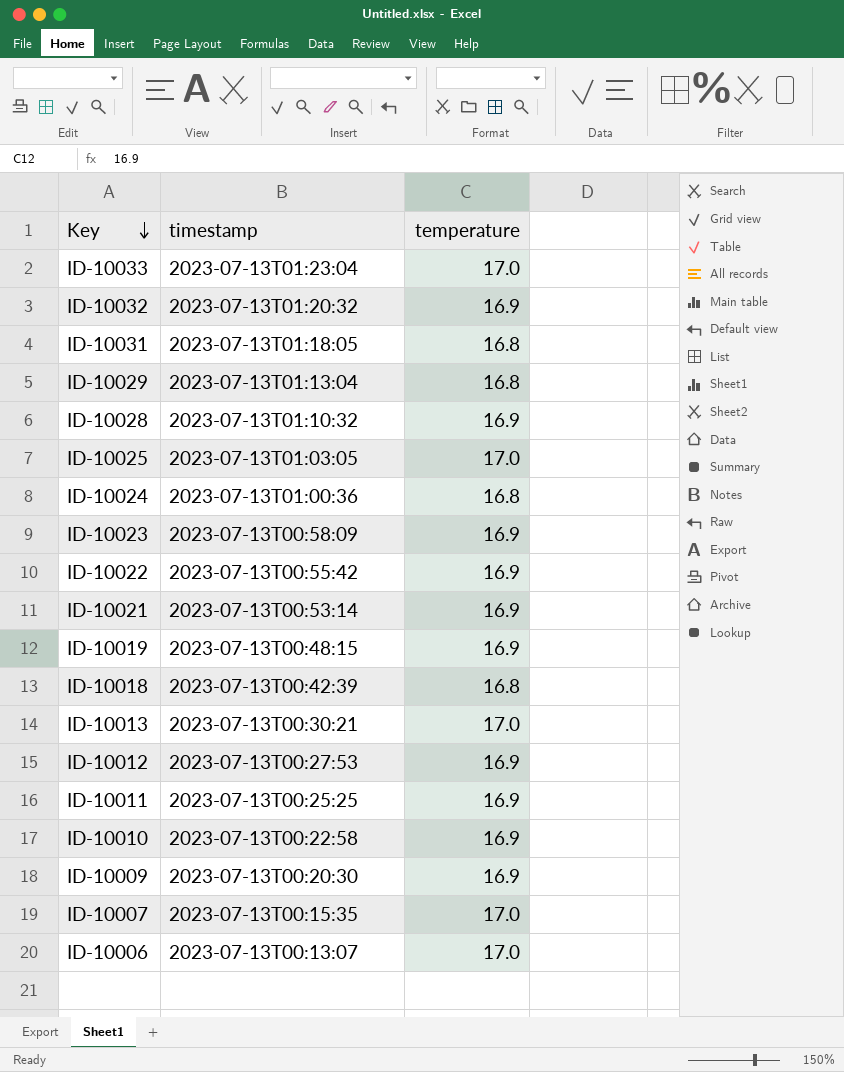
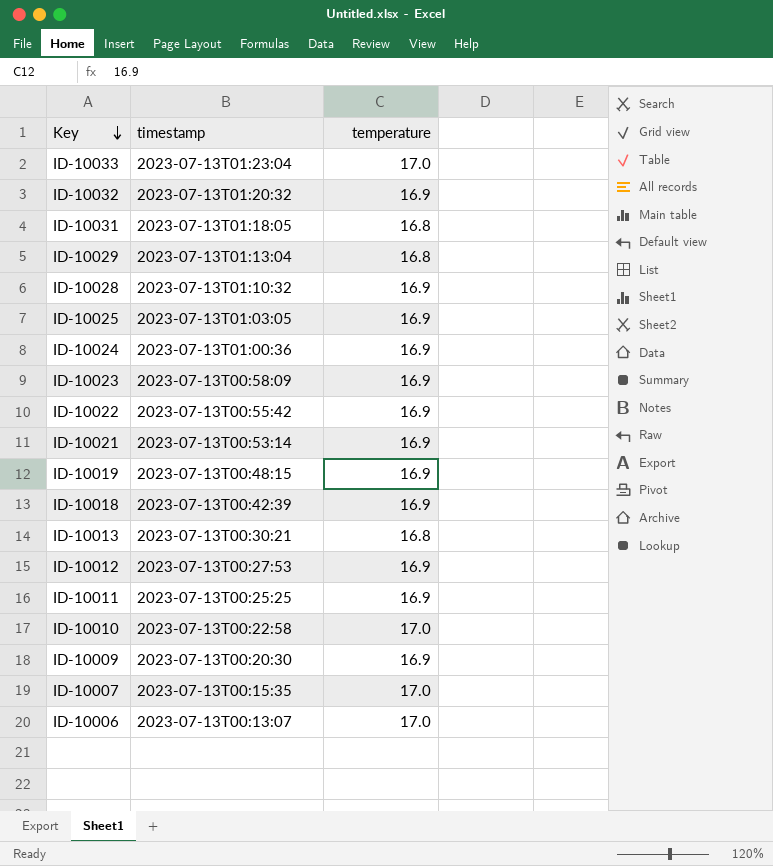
ID-10025 | temperature: 17.0 -> 16.9
ID-10024 | temperature: 16.8 -> 16.9
ID-10018 | temperature: 16.8 -> 16.9
ID-10013 | temperature: 17.0 -> 16.8
ID-10010 | temperature: 16.9 -> 17.0

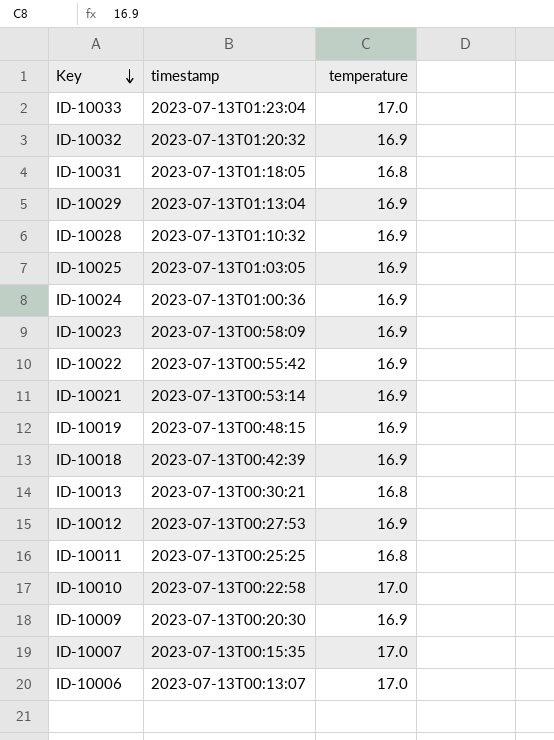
ID-10029 | temperature: 16.8 -> 16.9
ID-10011 | temperature: 16.9 -> 16.8

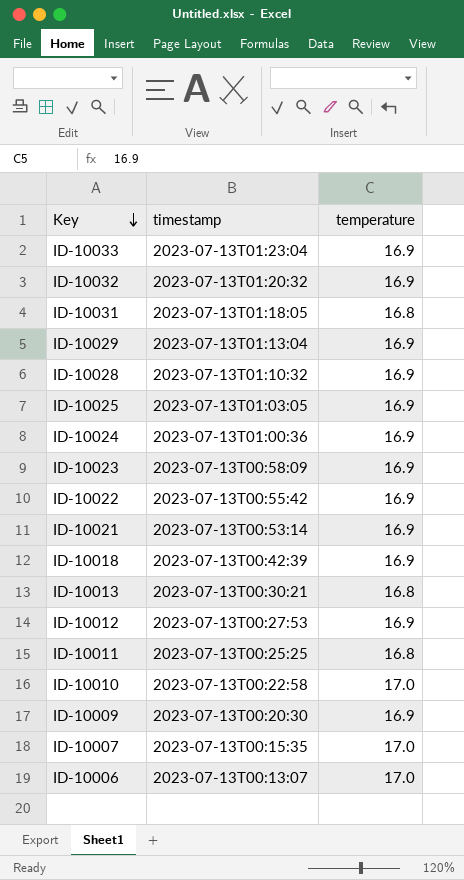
row ID-10019: 2023-07-13T00:48:15 | 16.9 -> none
ID-10033 | temperature: 17.0 -> 16.9

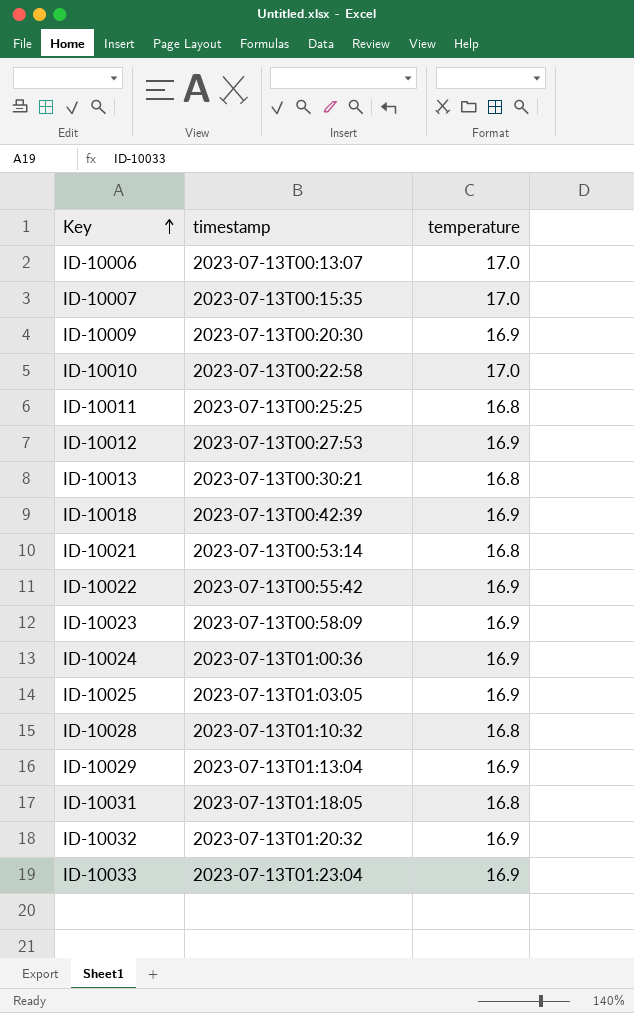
row order: Key descending -> Key ascending
ID-10021 | temperature: 16.9 -> 16.8
ID-10028 | temperature: 16.9 -> 16.8

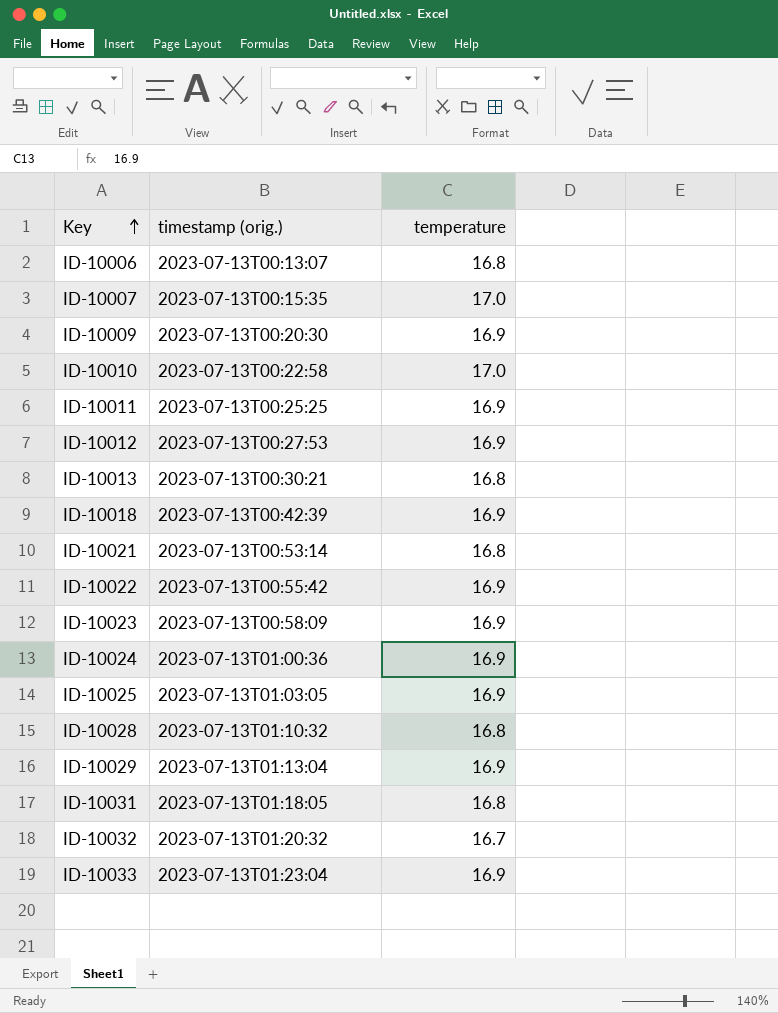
column name: timestamp -> timestamp (orig.)
ID-10006 | temperature: 17.0 -> 16.8
ID-10011 | temperature: 16.8 -> 16.9
ID-10032 | temperature: 16.9 -> 16.7

